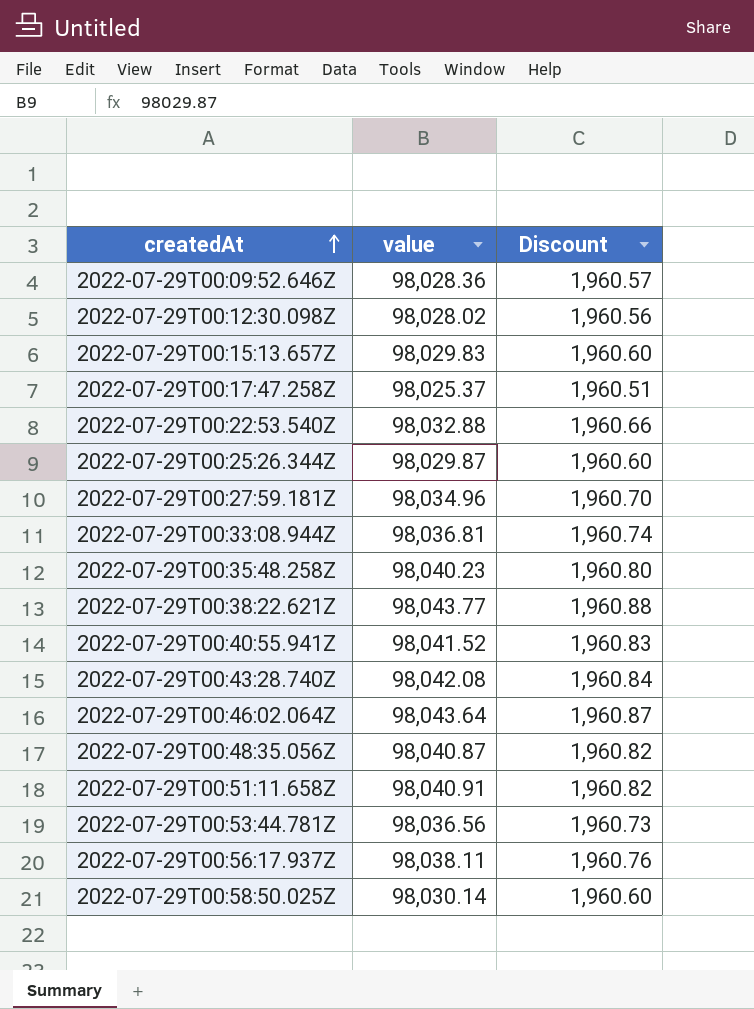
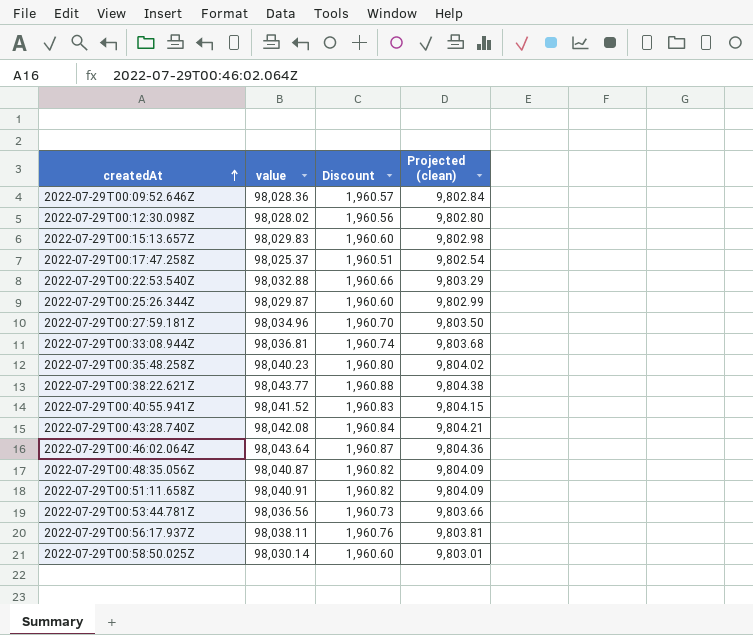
column Projected (clean) | formula: none -> [value] * 0.1

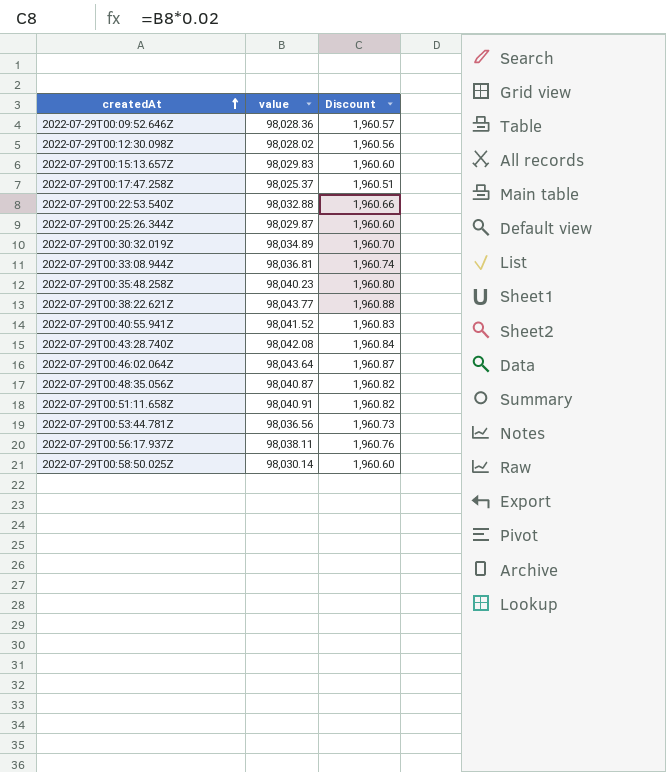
column Projected (clean) | formula: [value] * 0.1 -> none
row 2022-07-29T00:27:59.181Z: 98,034.96 | 1,960.70 | 9,803.50 -> none
row 2022-07-29T00:30:32.019Z: none -> 98,034.89 | 1,960.70

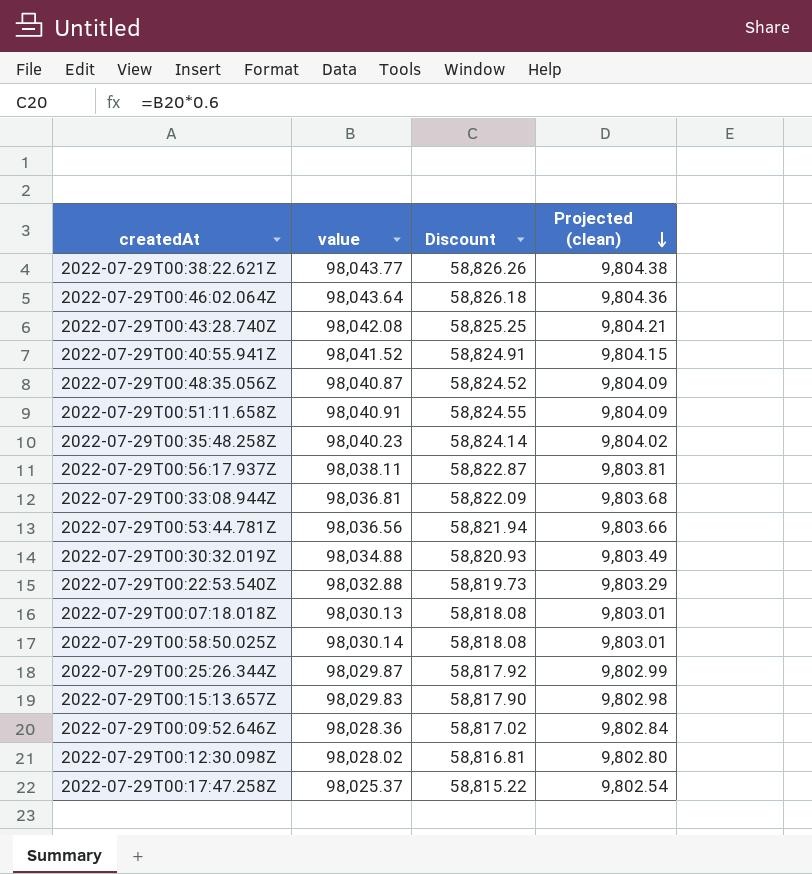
row order: createdAt ascending -> Projected (clean) descending
column Discount | formula: [value] * 0.02 -> [value] * 0.6
column Projected (clean) | formula: none -> [value] * 0.1
2022-07-29T00:30:32.019Z | value: 98,034.89 -> 98,034.88
row 2022-07-29T00:07:18.018Z: none -> 98,030.13 | 58,818.08 | 9,803.01

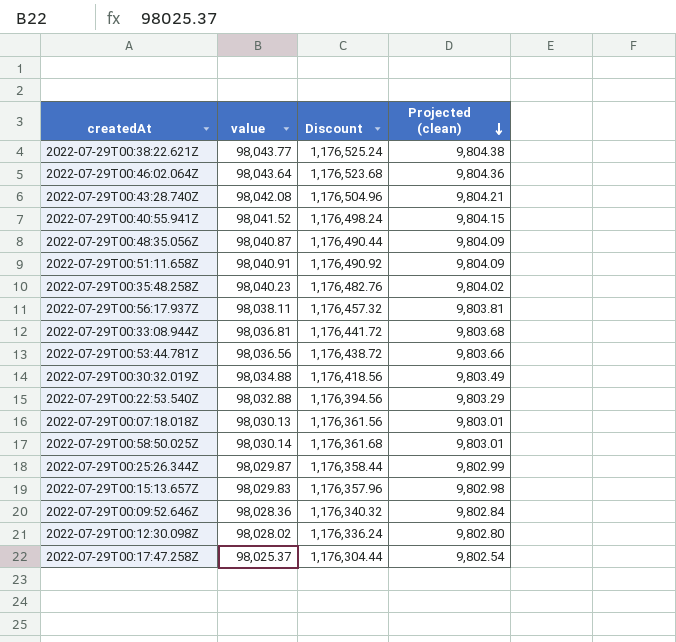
column Discount | formula: [value] * 0.6 -> [value] * 12

